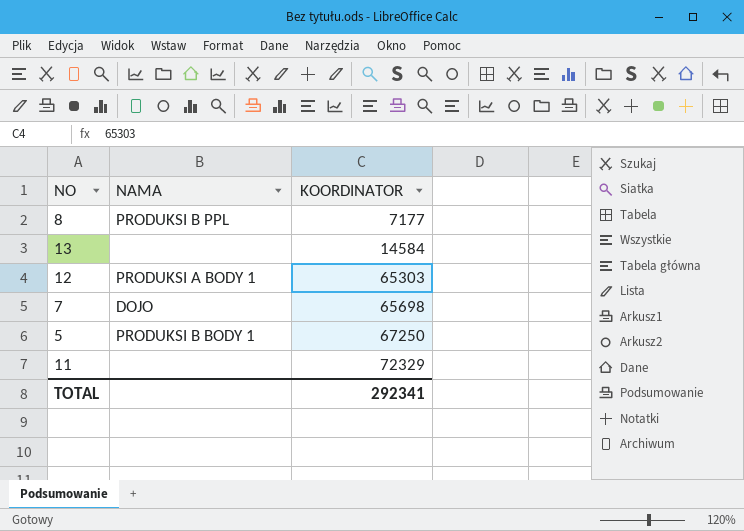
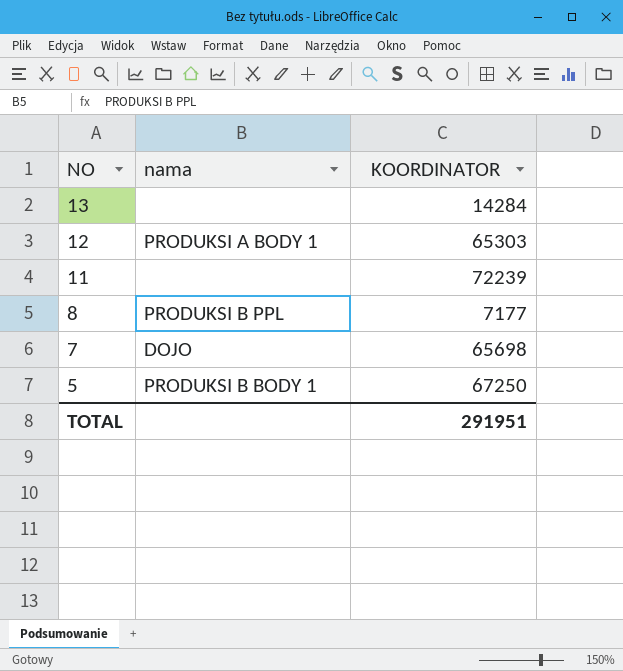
row order: KOORDINATOR ascending -> NO descending
column name: NAMA -> nama
13 | KOORDINATOR: 14584 -> 14284
11 | KOORDINATOR: 72329 -> 72239
TOTAL | KOORDINATOR: 292341 -> 291951

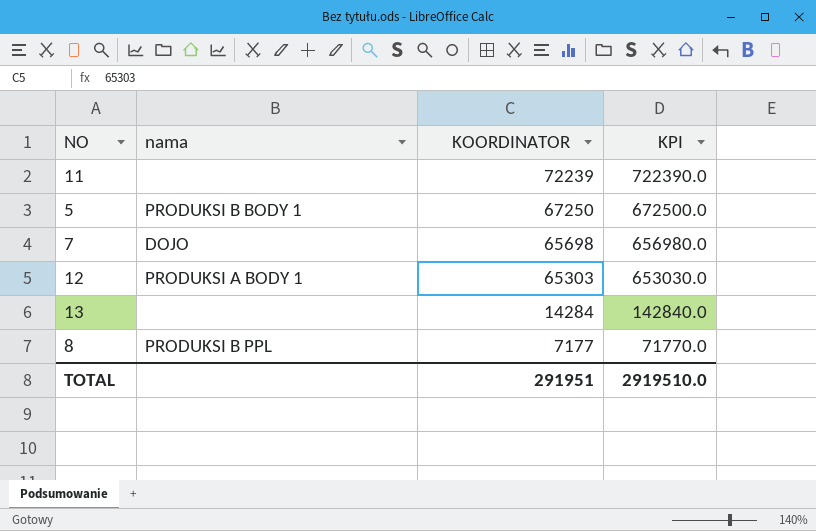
row order: NO descending -> KOORDINATOR descending
column KPI | formula: none -> [KOORDINATOR] * 10

